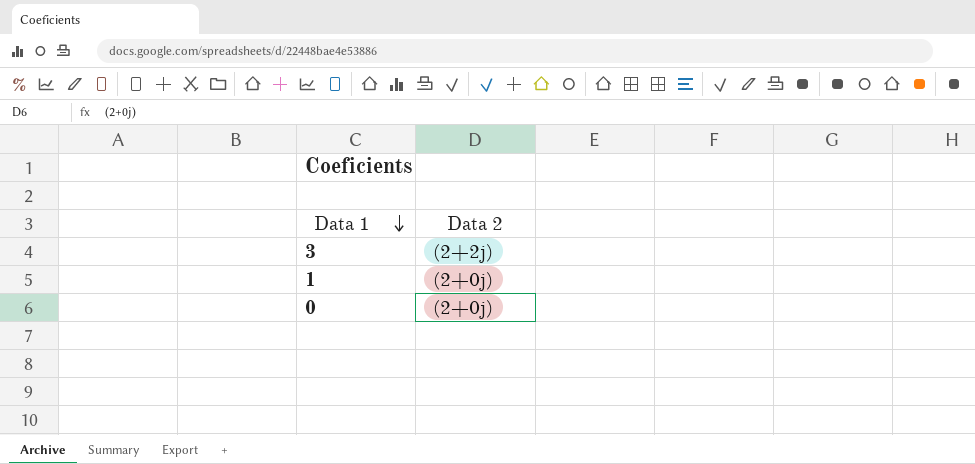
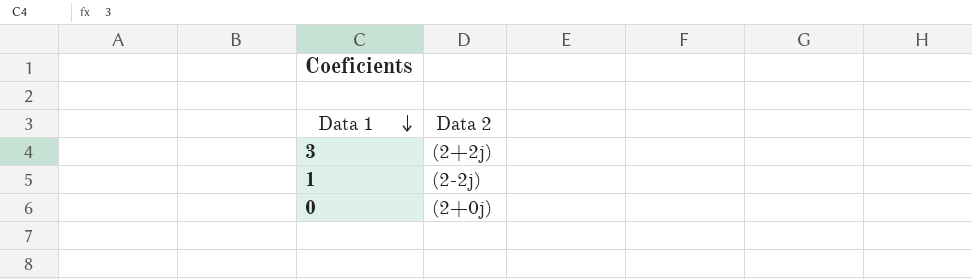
1 | Data 2: (2+0j) -> (2-2j)

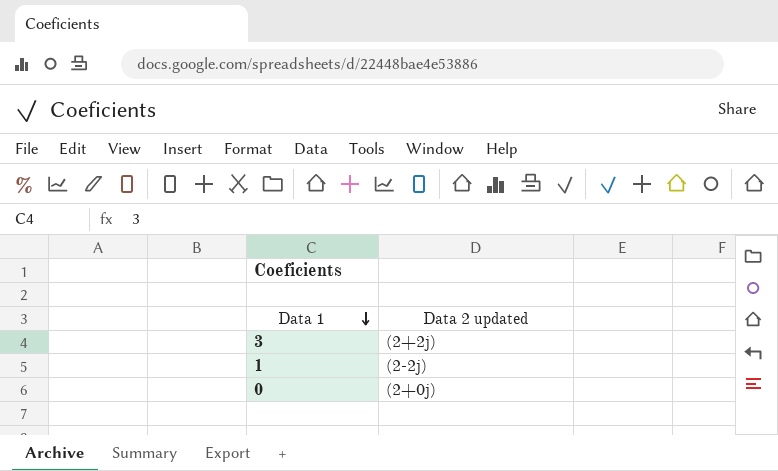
column name: Data 2 -> Data 2 updated

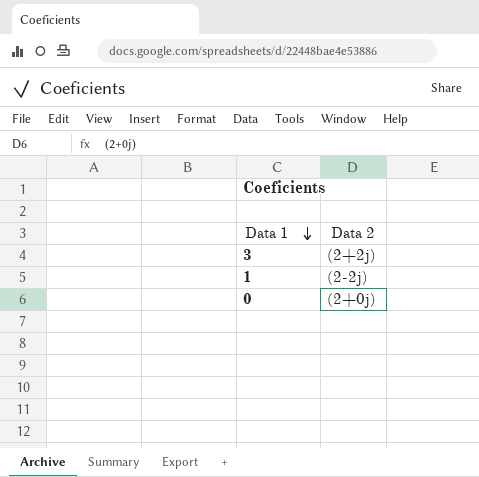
column name: Data 2 updated -> Data 2

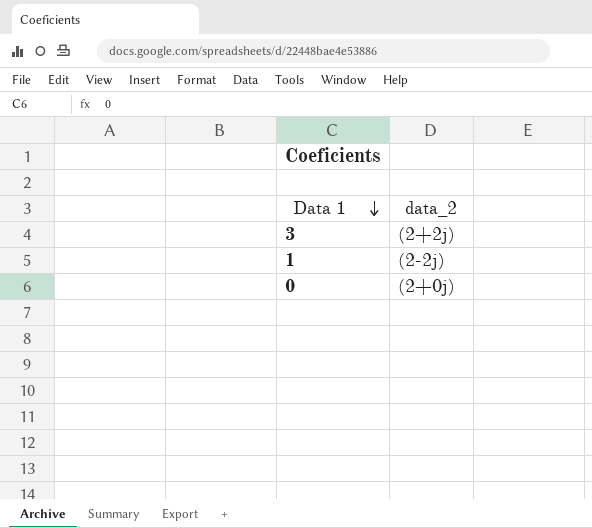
column name: Data 2 -> data_2

